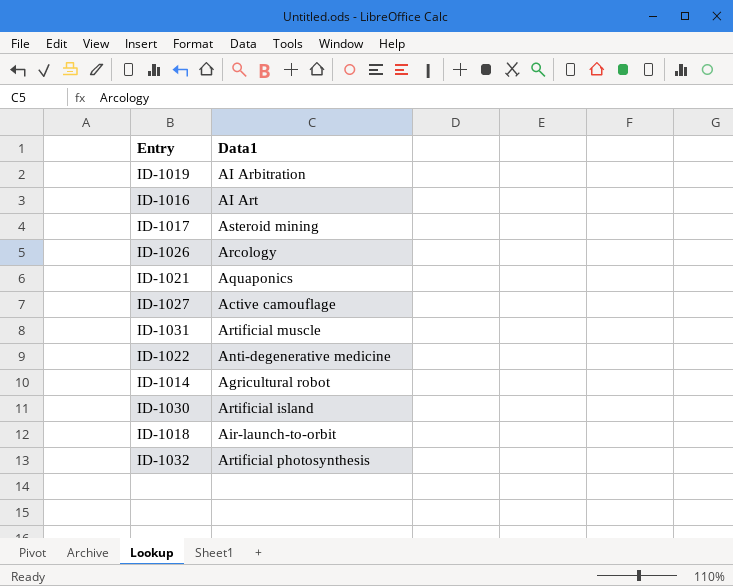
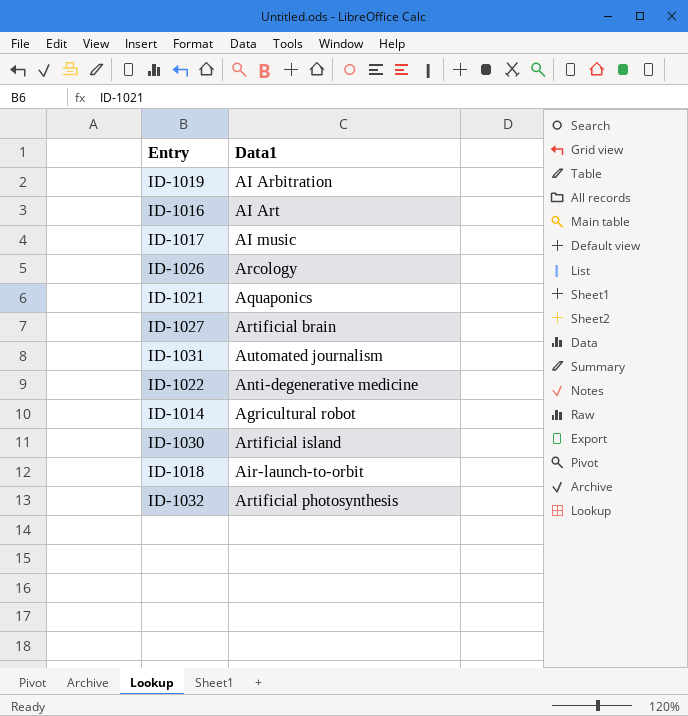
ID-1017 | Data1: Asteroid mining -> AI music
ID-1027 | Data1: Active camouflage -> Artificial brain
ID-1031 | Data1: Artificial muscle -> Automated journalism

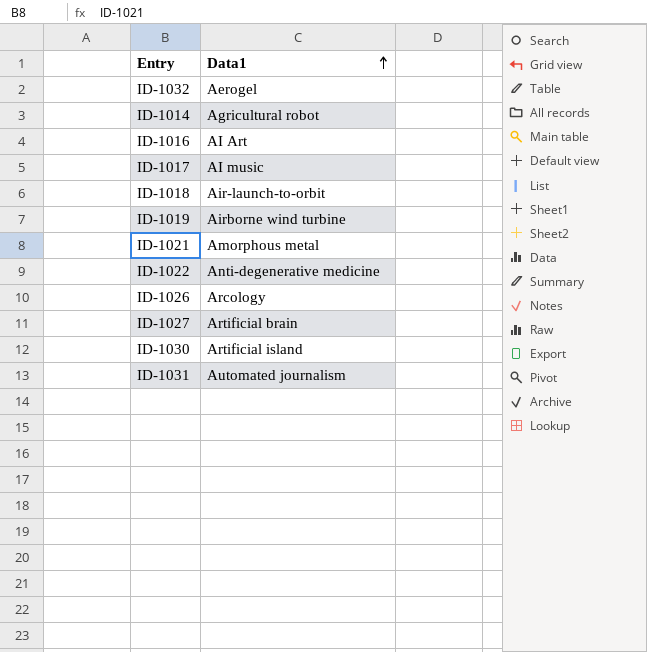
row order: none -> Data1 ascending
ID-1032 | Data1: Artificial photosynthesis -> Aerogel
ID-1019 | Data1: AI Arbitration -> Airborne wind turbine
ID-1021 | Data1: Aquaponics -> Amorphous metal

